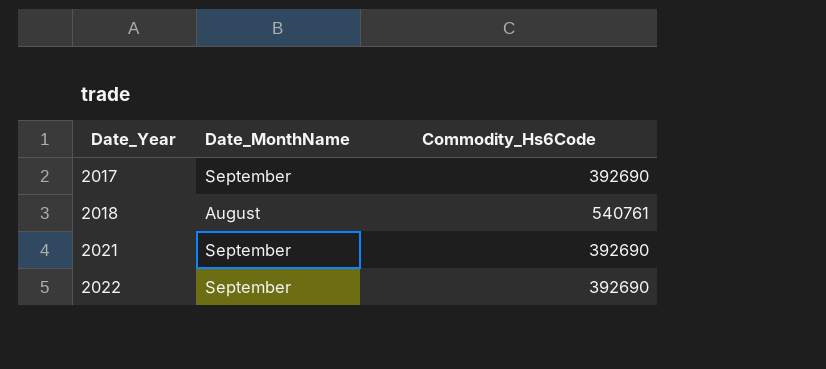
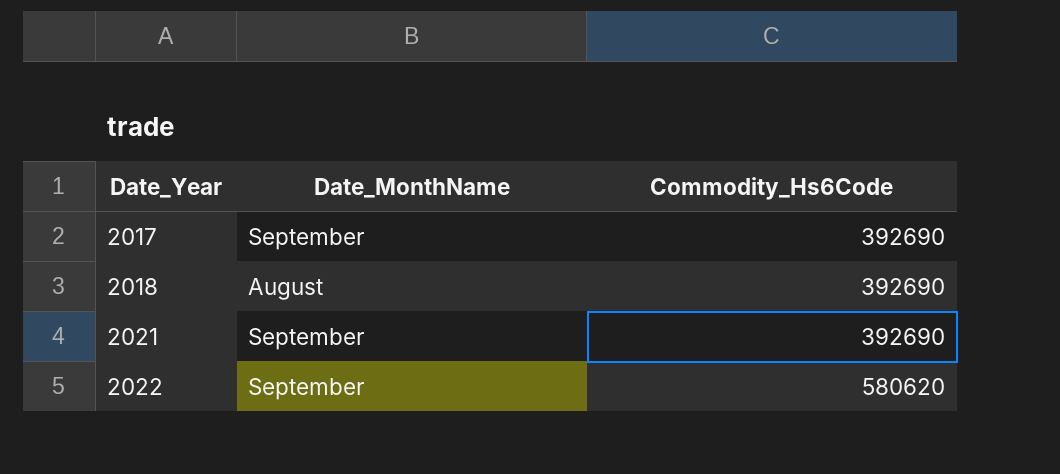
2018 | Commodity_Hs6Code: 540761 -> 392690
2022 | Commodity_Hs6Code: 392690 -> 580620

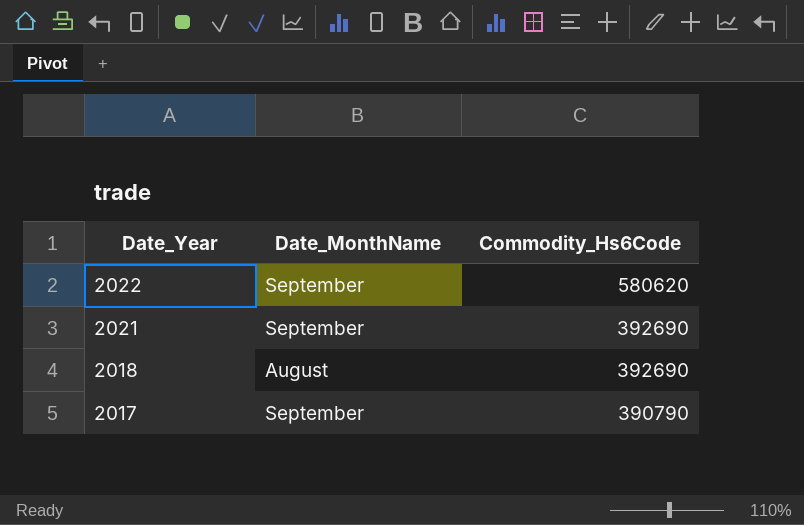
row order: Date_Year ascending -> Date_Year descending
2017 | Commodity_Hs6Code: 392690 -> 390790

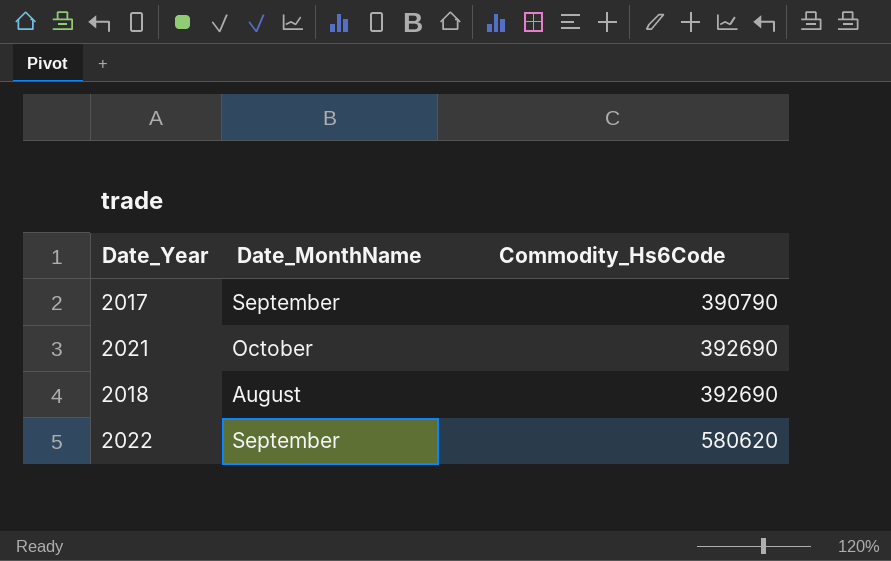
row order: Date_Year descending -> Commodity_Hs6Code ascending
2021 | Date_MonthName: September -> October

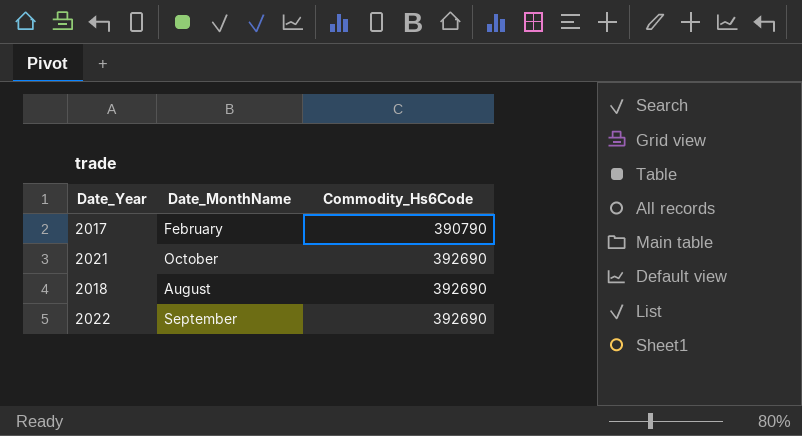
2017 | Date_MonthName: September -> February
2022 | Commodity_Hs6Code: 580620 -> 392690

